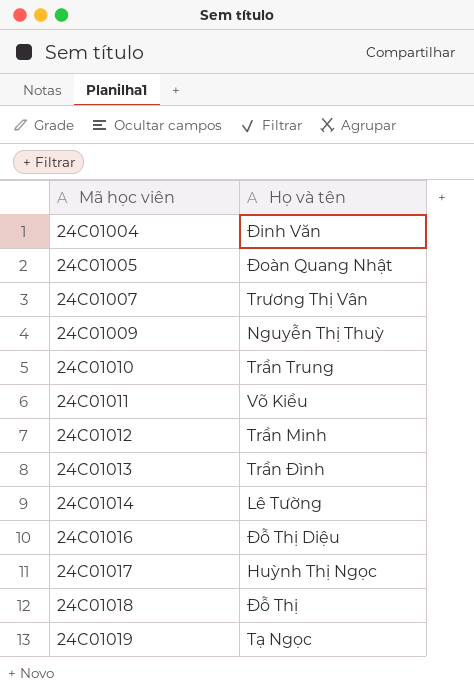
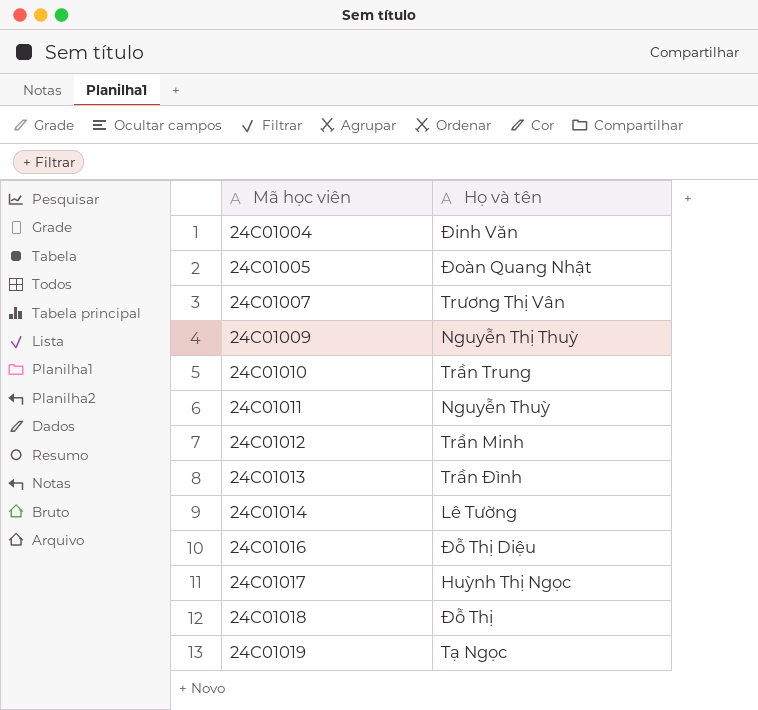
24C01011 | Họ và tên: Võ Kiều -> Nguyễn Thuỳ

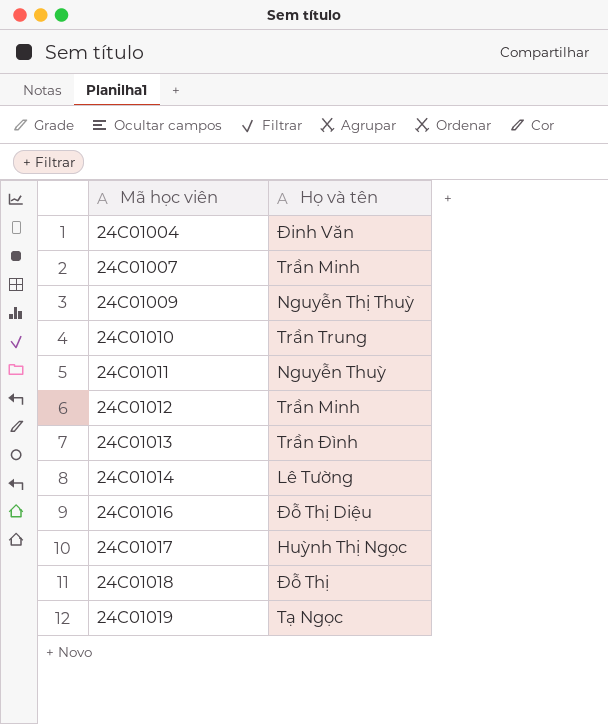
row 24C01005: Đoàn Quang Nhật -> none
24C01007 | Họ và tên: Trương Thị Vân -> Trần Minh

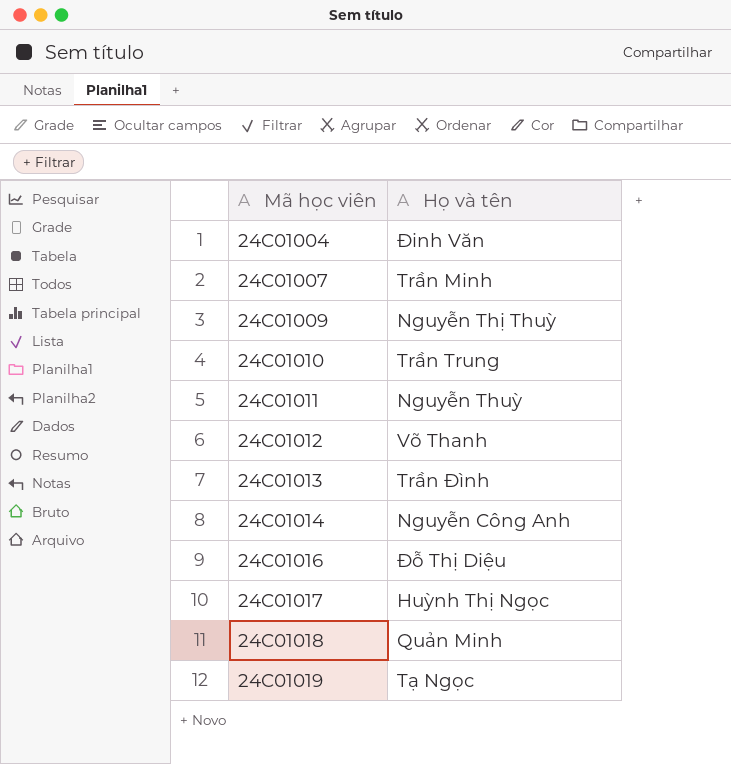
24C01012 | Họ và tên: Trần Minh -> Võ Thanh
24C01014 | Họ và tên: Lê Tường -> Nguyễn Công Anh
24C01018 | Họ và tên: Đỗ Thị -> Quản Minh

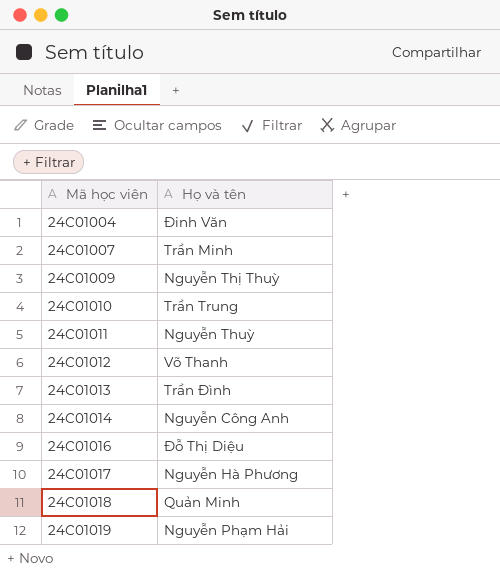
24C01017 | Họ và tên: Huỳnh Thị Ngọc -> Nguyễn Hà Phương
24C01019 | Họ và tên: Tạ Ngọc -> Nguyễn Phạm Hải

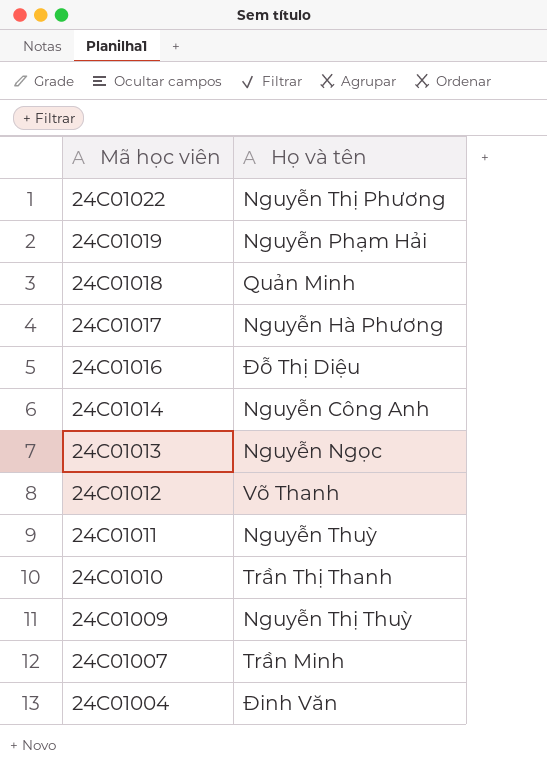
row order: Mã học viên ascending -> Mã học viên descending
row 24C01022: none -> Nguyễn Thị Phương
24C01013 | Họ và tên: Trần Đình -> Nguyễn Ngọc
24C01010 | Họ và tên: Trần Trung -> Trần Thị Thanh

